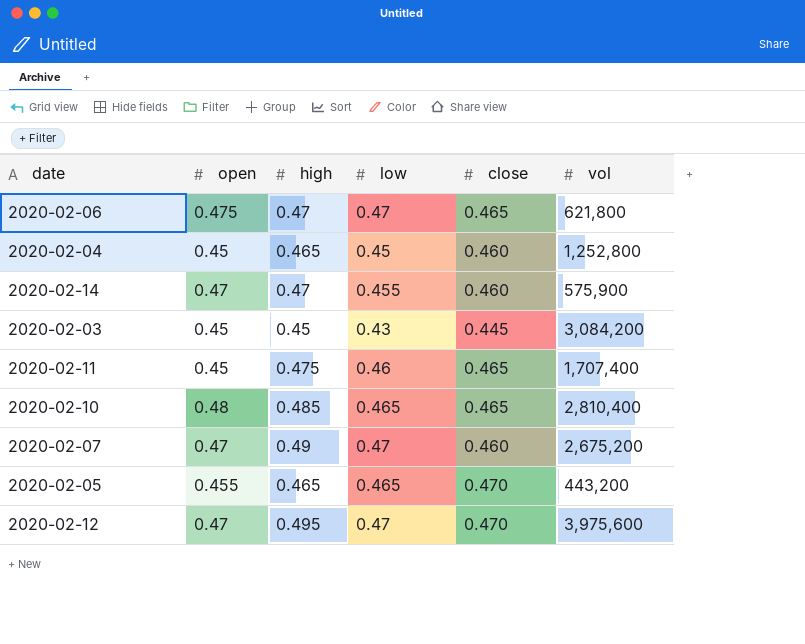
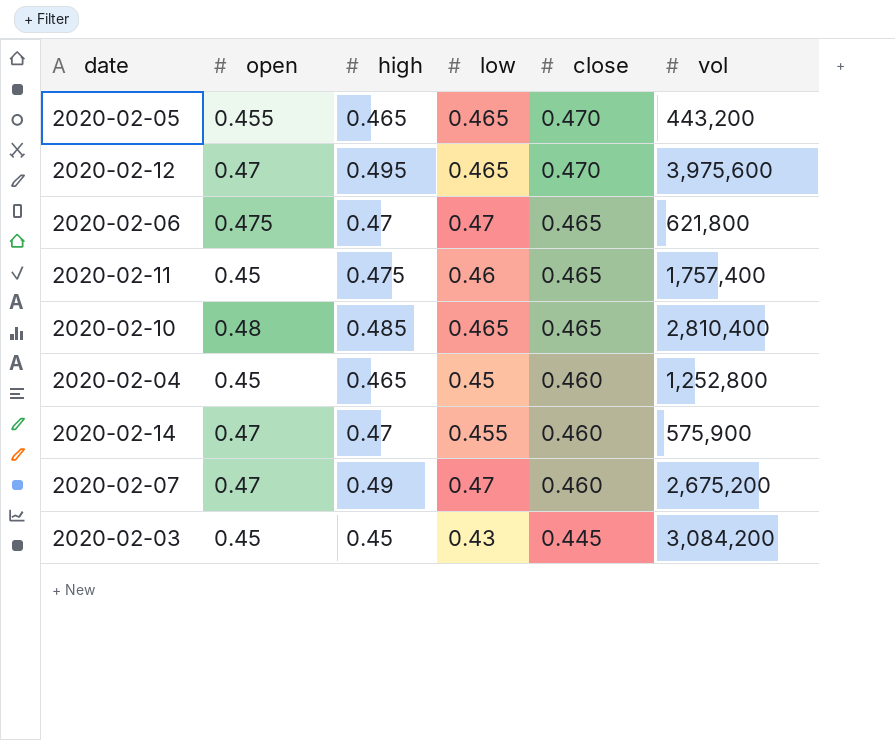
row order: none -> close descending
2020-02-12 | low: 0.47 -> 0.465
2020-02-11 | vol: 1,707,400 -> 1,757,400

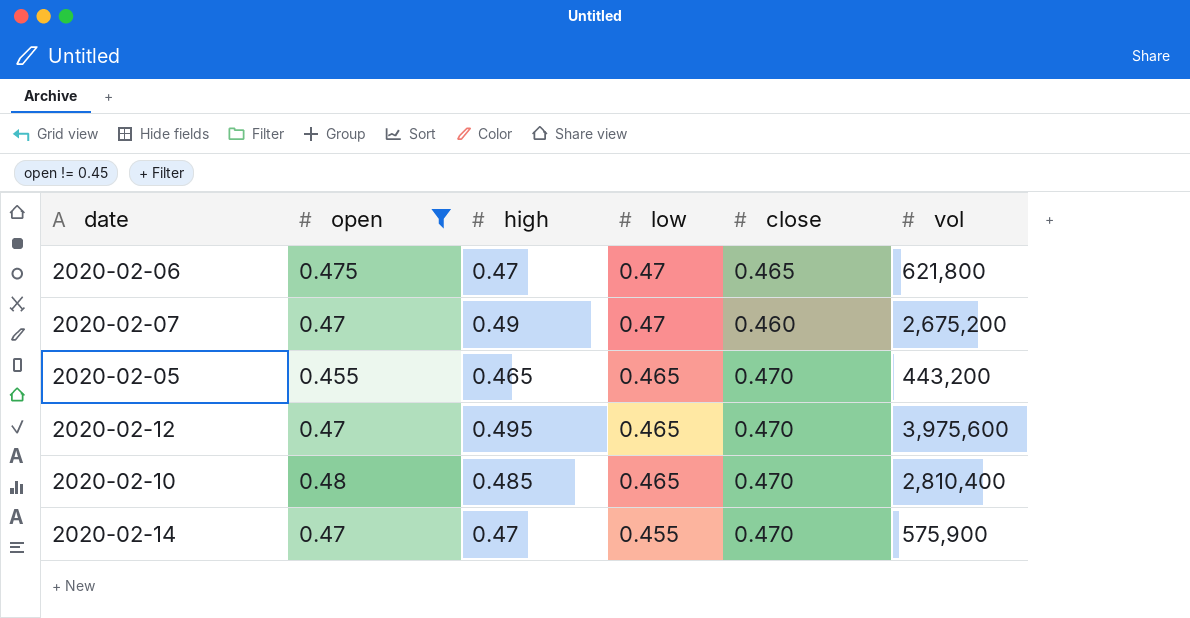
filter: none -> open != 0.45
row order: close descending -> low descending
2020-02-10 | close: 0.465 -> 0.470
2020-02-14 | close: 0.460 -> 0.470

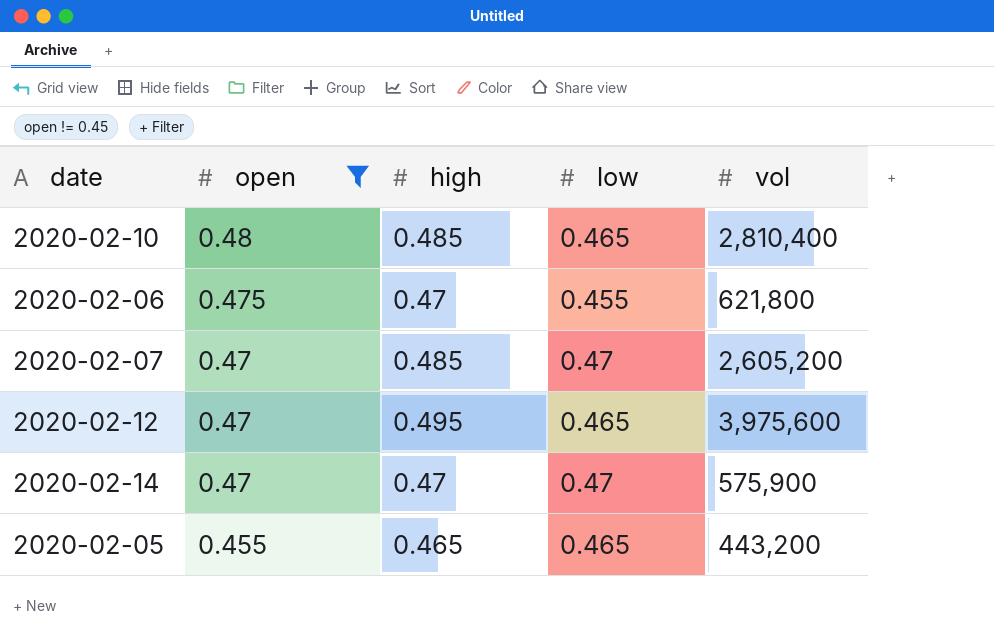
row order: low descending -> open descending
column close | position: 5 -> none
2020-02-06 | low: 0.47 -> 0.455
2020-02-07 | high: 0.49 -> 0.485
2020-02-07 | vol: 2,675,200 -> 2,605,200
2020-02-14 | low: 0.455 -> 0.47

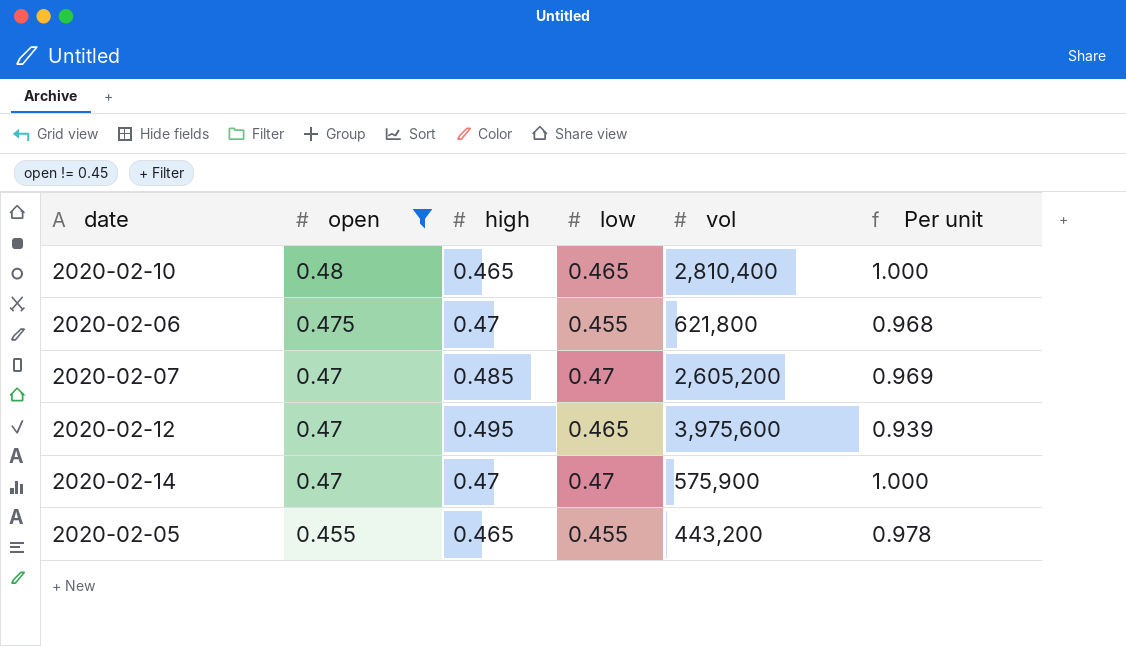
column Per unit | formula: none -> [low] / [high]
2020-02-10 | high: 0.485 -> 0.465
2020-02-05 | low: 0.465 -> 0.455

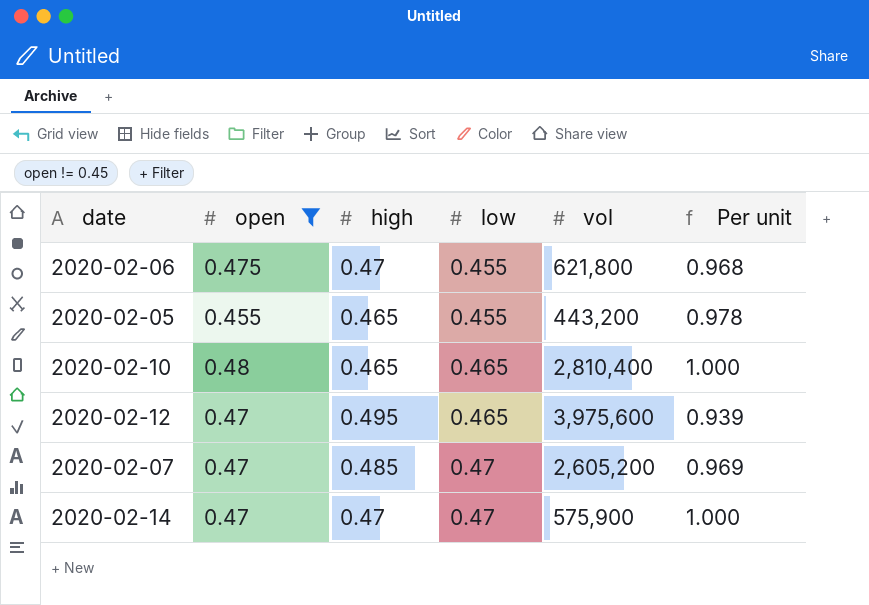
row order: open descending -> low ascending

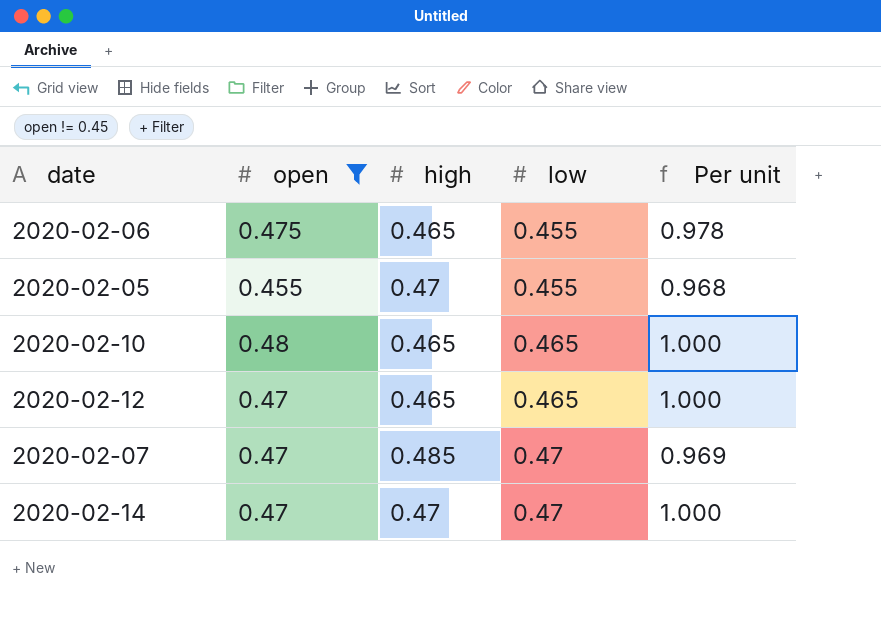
column vol | position: 5 -> none
2020-02-06 | high: 0.47 -> 0.465
2020-02-06 | Per unit: 0.968 -> 0.978
2020-02-05 | high: 0.465 -> 0.47
2020-02-05 | Per unit: 0.978 -> 0.968
2020-02-12 | high: 0.495 -> 0.465
2020-02-12 | Per unit: 0.939 -> 1.000

